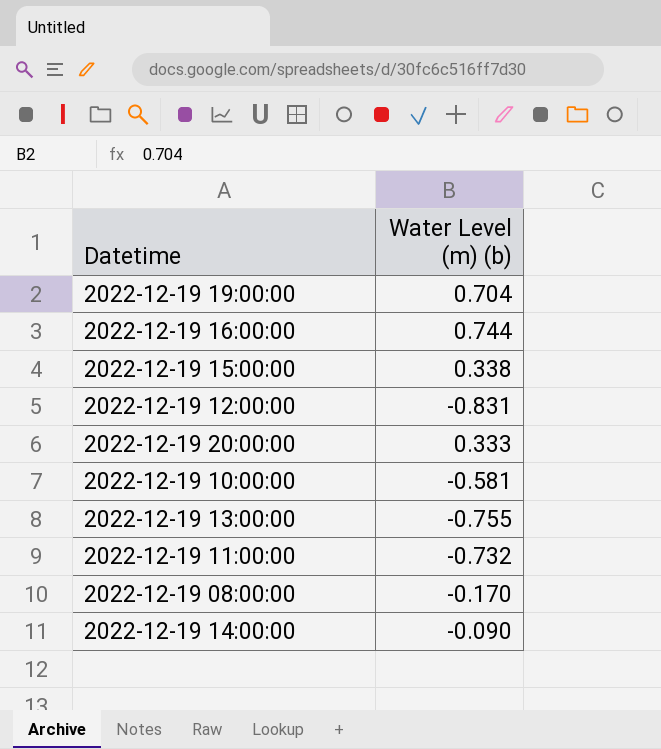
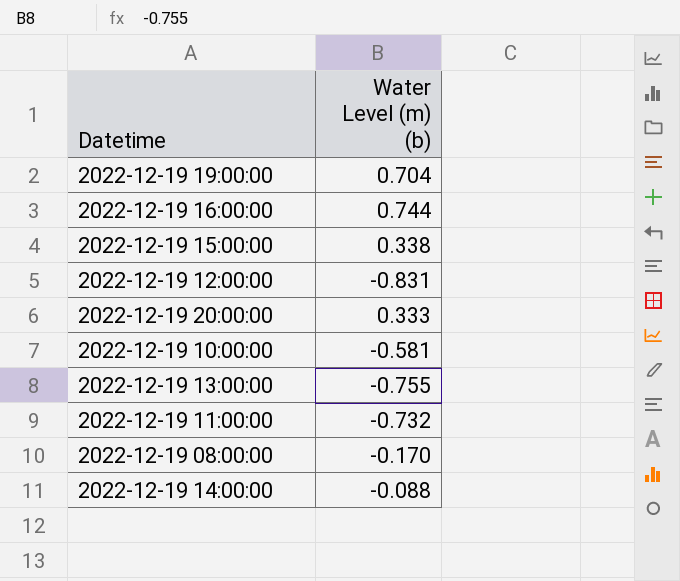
2022-12-19 14:00:00 | Water Level (m) (b): -0.090 -> -0.088

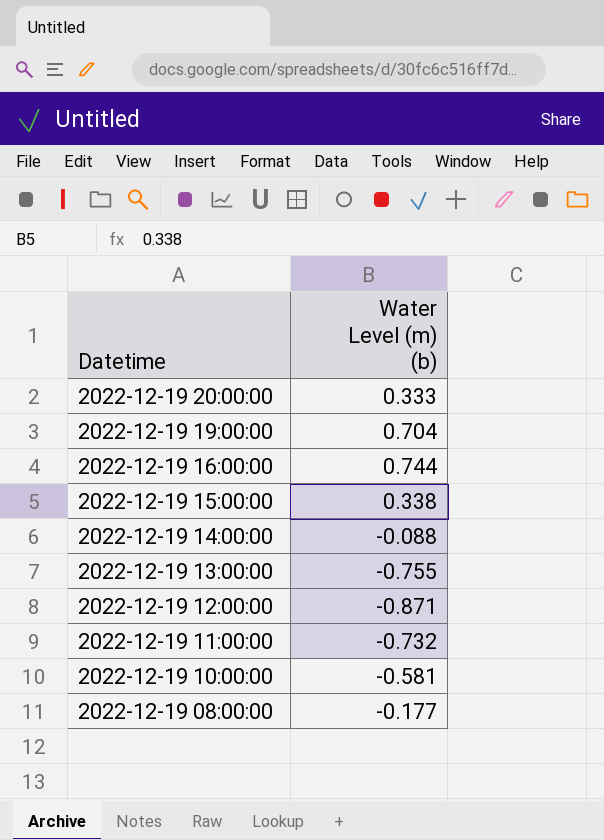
row order: none -> Datetime descending
2022-12-19 12:00:00 | Water Level (m) (b): -0.831 -> -0.871
2022-12-19 08:00:00 | Water Level (m) (b): -0.170 -> -0.177

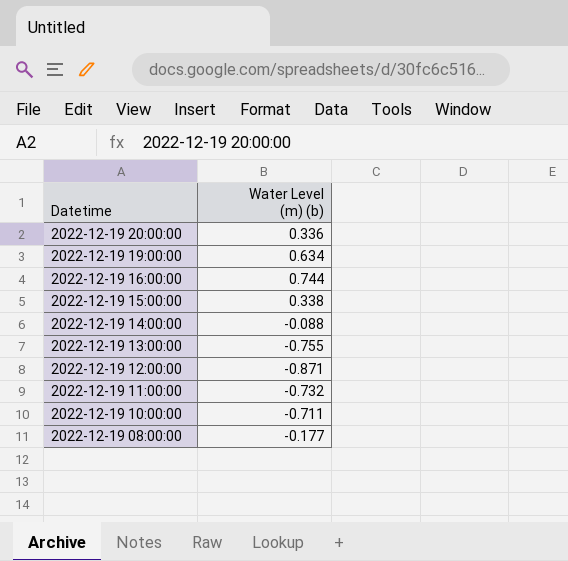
2022-12-19 20:00:00 | Water Level (m) (b): 0.333 -> 0.336
2022-12-19 19:00:00 | Water Level (m) (b): 0.704 -> 0.634
2022-12-19 10:00:00 | Water Level (m) (b): -0.581 -> -0.711

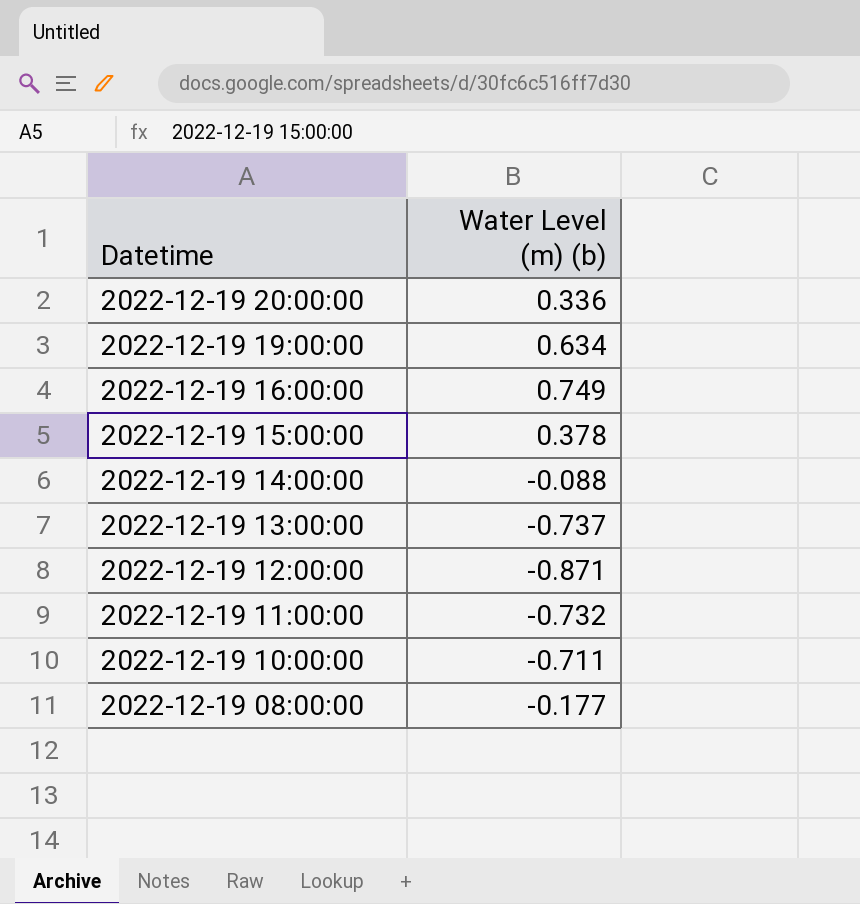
2022-12-19 16:00:00 | Water Level (m) (b): 0.744 -> 0.749
2022-12-19 15:00:00 | Water Level (m) (b): 0.338 -> 0.378
2022-12-19 13:00:00 | Water Level (m) (b): -0.755 -> -0.737

